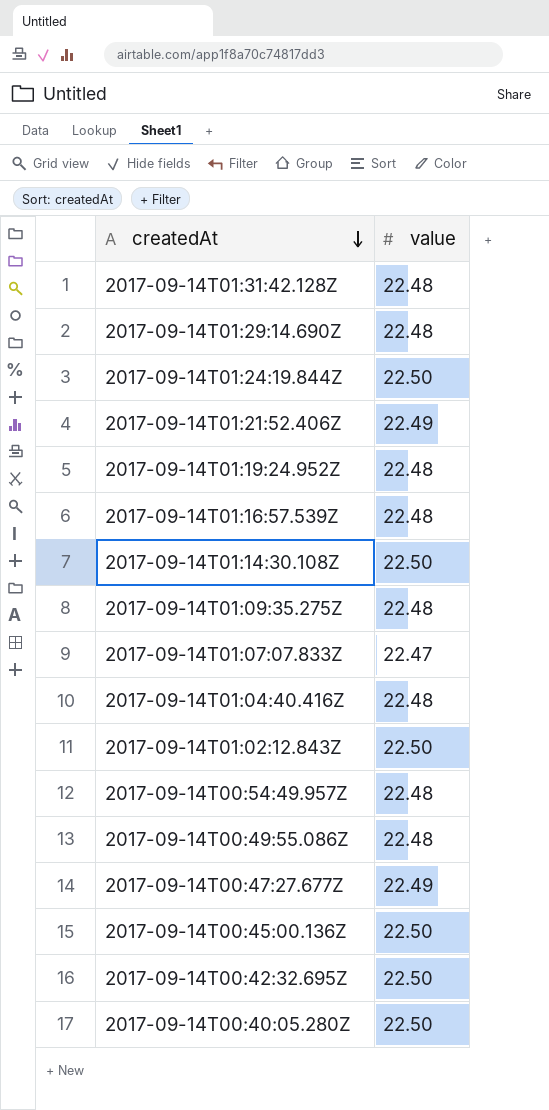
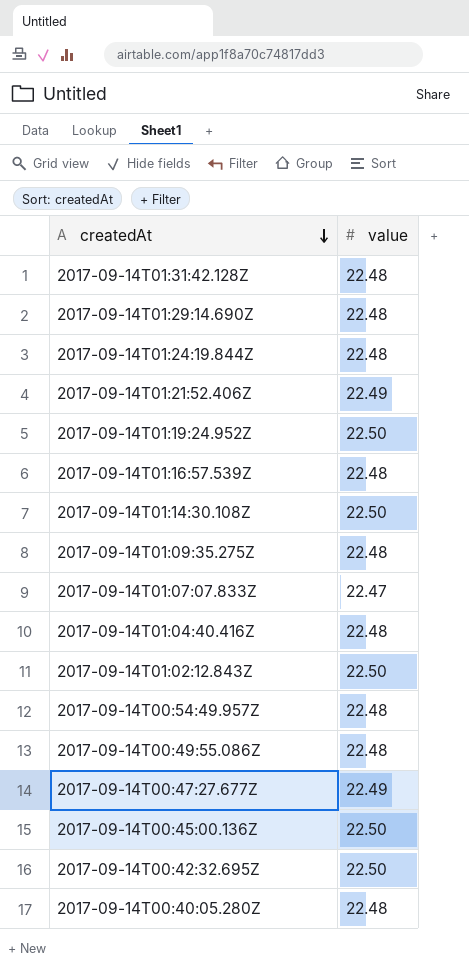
2017-09-14T01:24:19.844Z | value: 22.50 -> 22.48
2017-09-14T01:19:24.952Z | value: 22.48 -> 22.50
2017-09-14T00:40:05.280Z | value: 22.50 -> 22.48

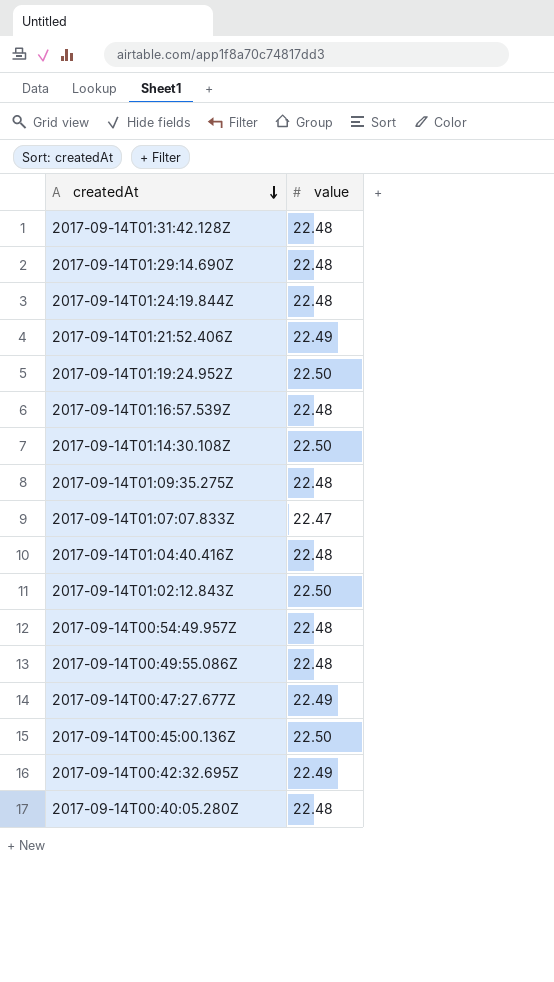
2017-09-14T00:42:32.695Z | value: 22.50 -> 22.49

